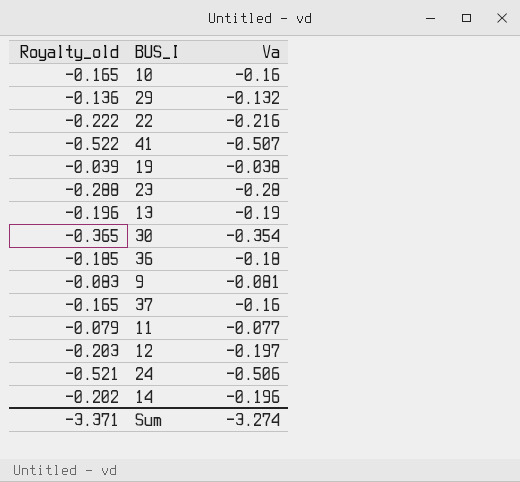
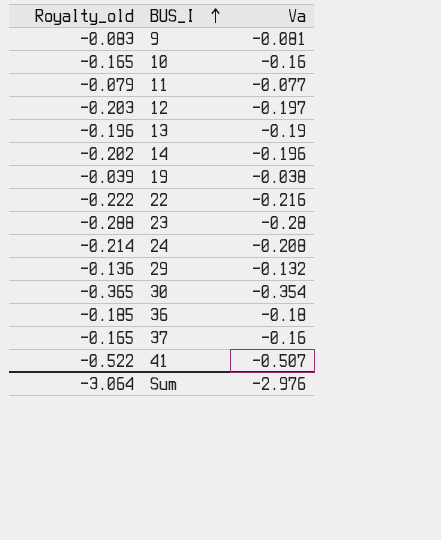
row order: none -> BUS_I ascending
24 | Royalty_old: -0.521 -> -0.214
24 | Va: -0.506 -> -0.208
Sum | Royalty_old: -3.371 -> -3.064
Sum | Va: -3.274 -> -2.976

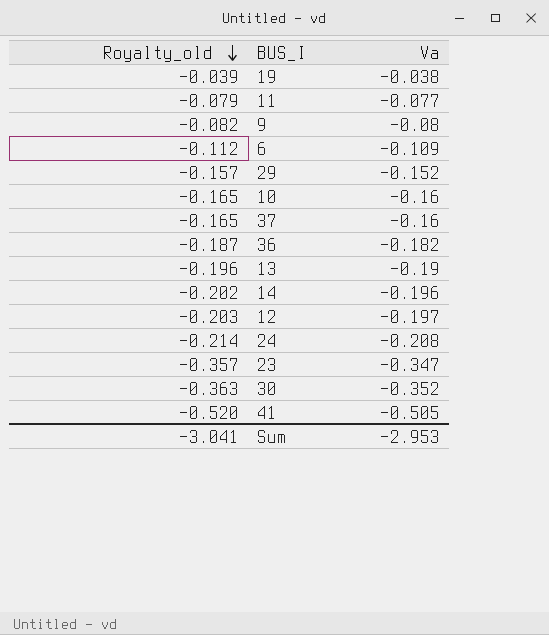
row order: BUS_I ascending -> Royalty_old descending
row 22: -0.222 | -0.216 -> none
9 | Royalty_old: -0.083 -> -0.082
9 | Va: -0.081 -> -0.08
row 6: none -> -0.112 | -0.109
29 | Royalty_old: -0.136 -> -0.157
29 | Va: -0.132 -> -0.152
36 | Royalty_old: -0.185 -> -0.187
36 | Va: -0.18 -> -0.182
23 | Royalty_old: -0.288 -> -0.357
23 | Va: -0.28 -> -0.347
30 | Royalty_old: -0.365 -> -0.363
30 | Va: -0.354 -> -0.352
41 | Royalty_old: -0.522 -> -0.520
41 | Va: -0.507 -> -0.505
Sum | Royalty_old: -3.064 -> -3.041
Sum | Va: -2.976 -> -2.953

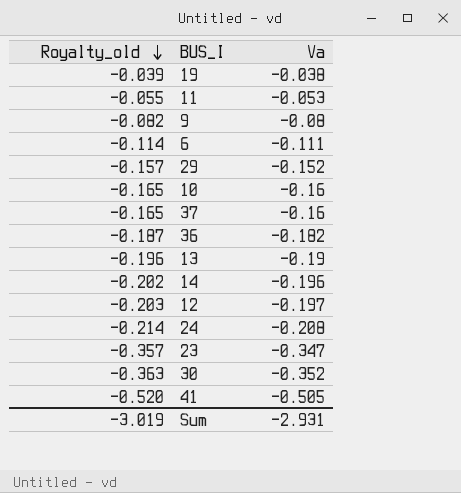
11 | Royalty_old: -0.079 -> -0.055
11 | Va: -0.077 -> -0.053
6 | Royalty_old: -0.112 -> -0.114
6 | Va: -0.109 -> -0.111
Sum | Royalty_old: -3.041 -> -3.019
Sum | Va: -2.953 -> -2.931

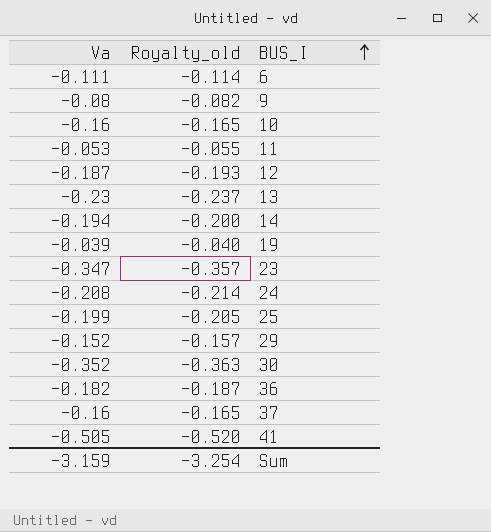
row order: Royalty_old descending -> BUS_I ascending
column Va | position: 3 -> 1
12 | Va: -0.197 -> -0.187
12 | Royalty_old: -0.203 -> -0.193
13 | Va: -0.19 -> -0.23
13 | Royalty_old: -0.196 -> -0.237
14 | Va: -0.196 -> -0.194
14 | Royalty_old: -0.202 -> -0.200
19 | Va: -0.038 -> -0.039
19 | Royalty_old: -0.039 -> -0.040
row 25: none -> -0.199 | -0.205
Sum | Va: -2.931 -> -3.159
Sum | Royalty_old: -3.019 -> -3.254

